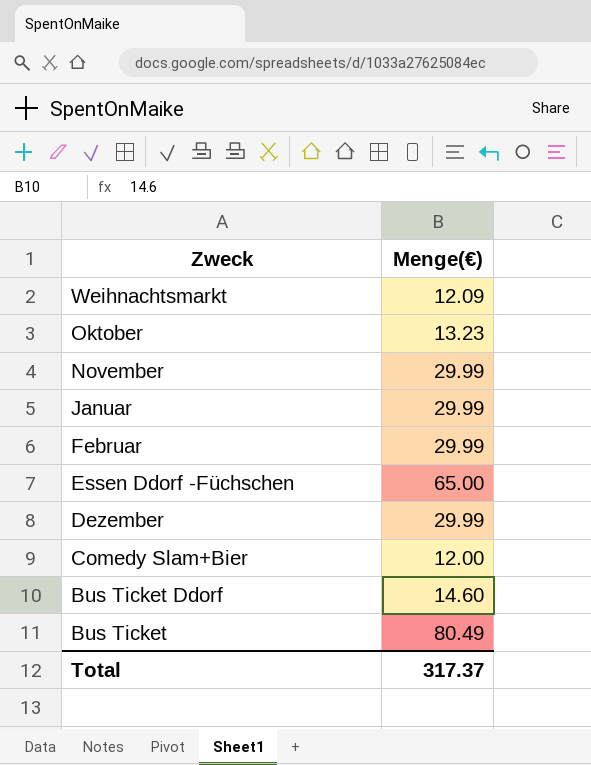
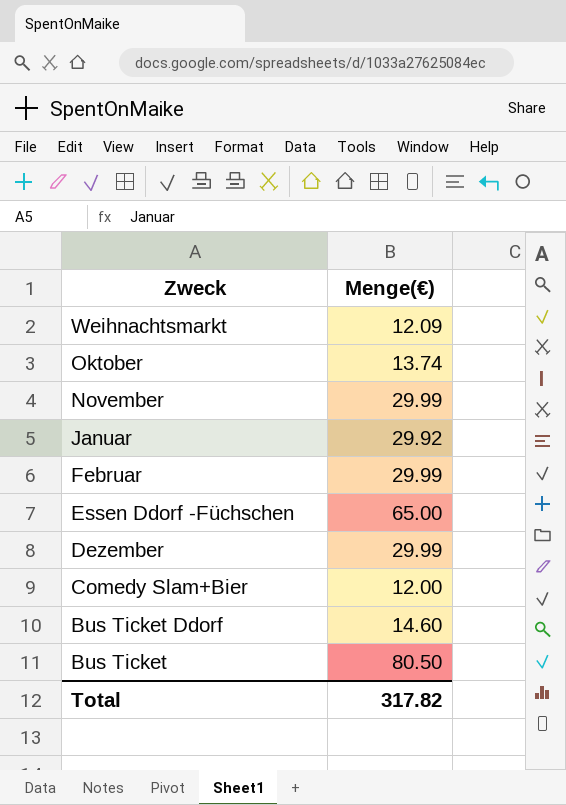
Oktober | Menge(€): 13.23 -> 13.74
Januar | Menge(€): 29.99 -> 29.92
Bus Ticket | Menge(€): 80.49 -> 80.50
Total | Menge(€): 317.37 -> 317.82

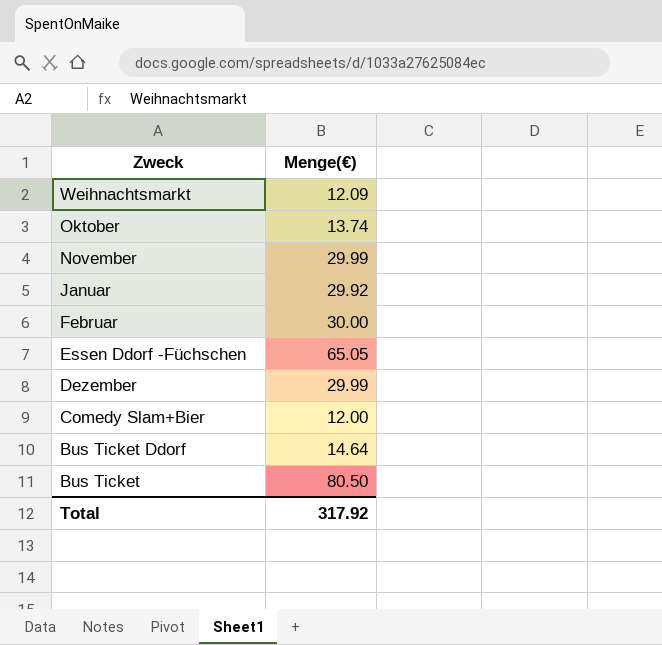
Februar | Menge(€): 29.99 -> 30.00
Essen Ddorf -Füchschen | Menge(€): 65.00 -> 65.05
Bus Ticket Ddorf | Menge(€): 14.60 -> 14.64
Total | Menge(€): 317.82 -> 317.92

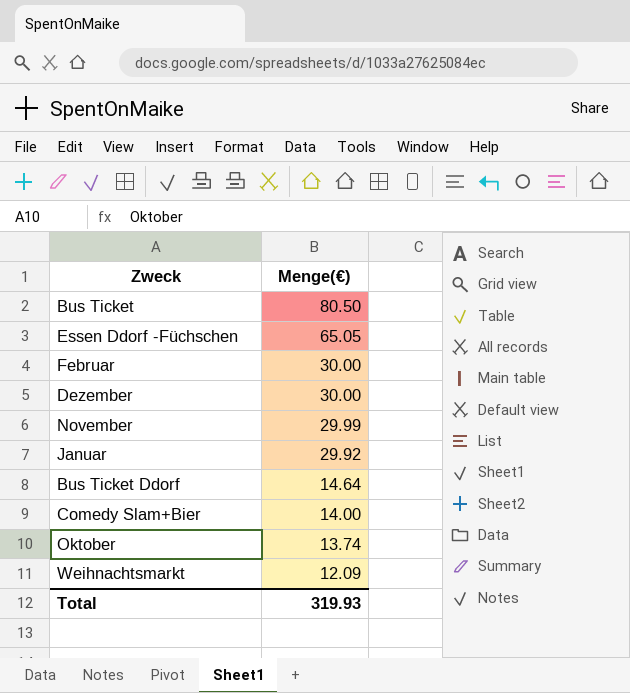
row order: Zweck descending -> Menge(€) descending
Dezember | Menge(€): 29.99 -> 30.00
Comedy Slam+Bier | Menge(€): 12.00 -> 14.00
Total | Menge(€): 317.92 -> 319.93

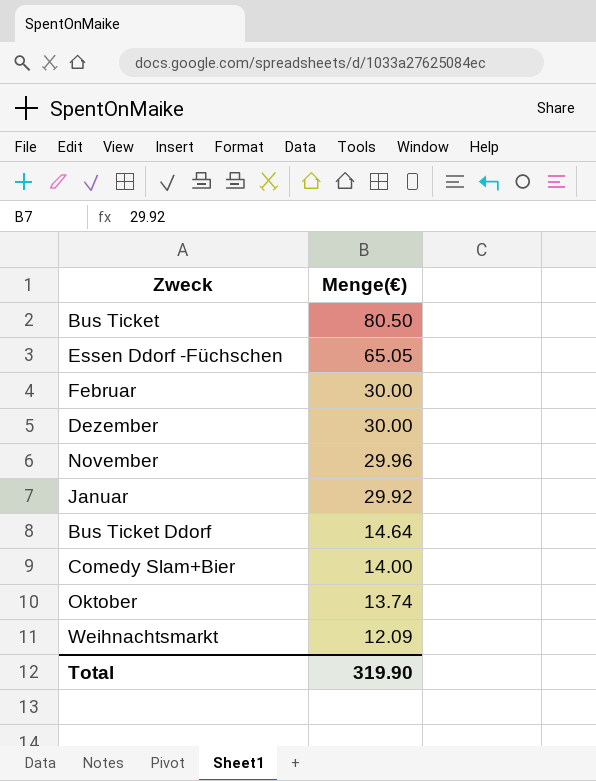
November | Menge(€): 29.99 -> 29.96
Total | Menge(€): 319.93 -> 319.90

